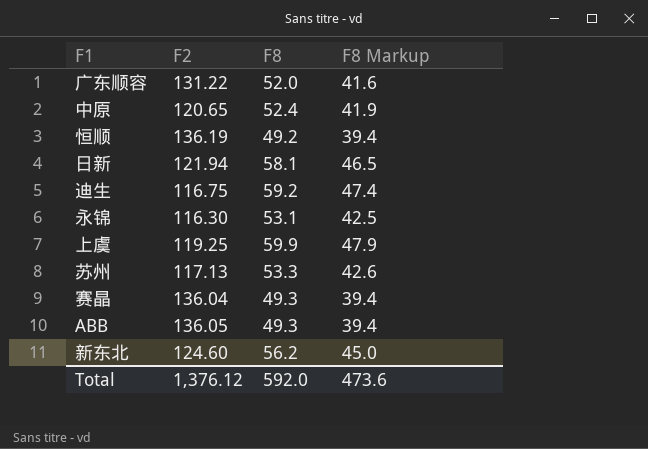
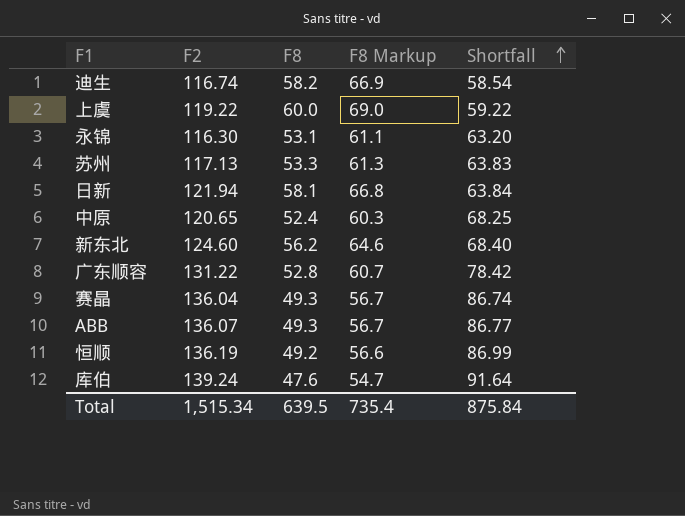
row order: none -> Shortfall ascending
column F8 Markup | formula: [F8] * 0.8 -> [F8] * 1.15
column Shortfall | formula: none -> [F2] - [F8]
迪生 | F2: 116.75 -> 116.74
迪生 | F8: 59.2 -> 58.2
上虞 | F2: 119.25 -> 119.22
上虞 | F8: 59.9 -> 60.0
广东顺容 | F8: 52.0 -> 52.8
ABB | F2: 136.05 -> 136.07
row 库伯: none -> 139.24 | 47.6 | 54.7 | 91.64
Total | F2: 1,376.12 -> 1,515.34
Total | F8: 592.0 -> 639.5
Total | F8 Markup: 473.6 -> 735.4

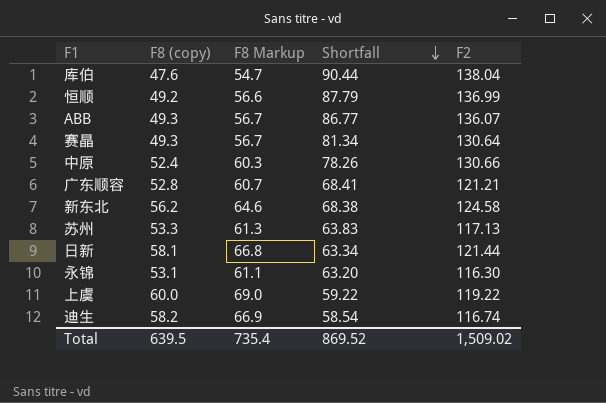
row order: Shortfall ascending -> Shortfall descending
column name: F8 -> F8 (copy)
column F2 | position: 2 -> 5
库伯 | Shortfall: 91.64 -> 90.44
库伯 | F2: 139.24 -> 138.04
恒顺 | Shortfall: 86.99 -> 87.79
恒顺 | F2: 136.19 -> 136.99
赛晶 | Shortfall: 86.74 -> 81.34
赛晶 | F2: 136.04 -> 130.64
中原 | Shortfall: 68.25 -> 78.26
中原 | F2: 120.65 -> 130.66
广东顺容 | Shortfall: 78.42 -> 68.41
广东顺容 | F2: 131.22 -> 121.21
新东北 | Shortfall: 68.40 -> 68.38
新东北 | F2: 124.60 -> 124.58
日新 | Shortfall: 63.84 -> 63.34
日新 | F2: 121.94 -> 121.44
Total | Shortfall: 875.84 -> 869.52
Total | F2: 1,515.34 -> 1,509.02

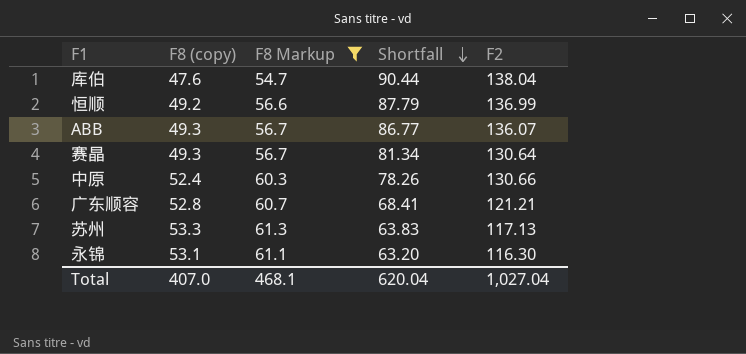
filter: none -> F8 Markup <= 61.3
Total | F8 (copy): 639.5 -> 407.0
Total | F8 Markup: 735.4 -> 468.1
Total | Shortfall: 869.52 -> 620.04
Total | F2: 1,509.02 -> 1,027.04

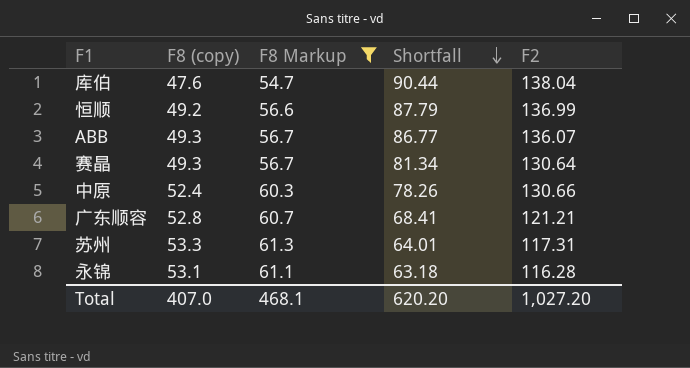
苏州 | Shortfall: 63.83 -> 64.01
苏州 | F2: 117.13 -> 117.31
永锦 | Shortfall: 63.20 -> 63.18
永锦 | F2: 116.30 -> 116.28
Total | Shortfall: 620.04 -> 620.20
Total | F2: 1,027.04 -> 1,027.20

